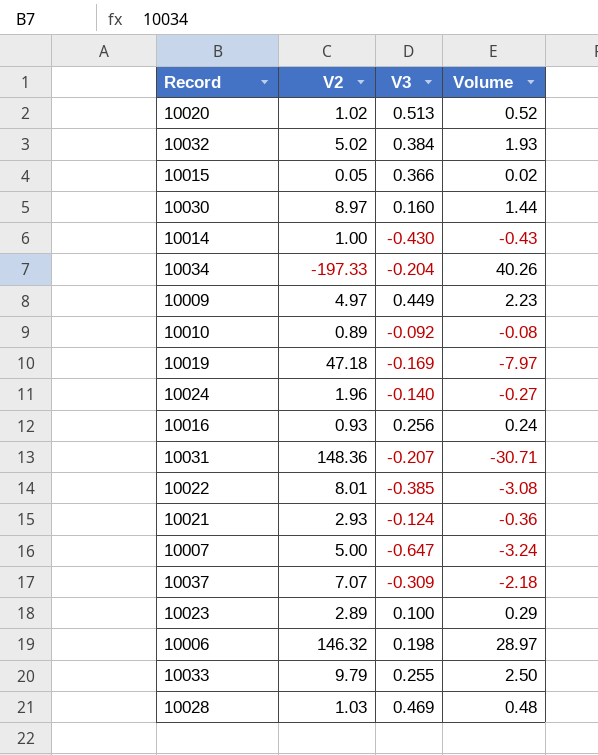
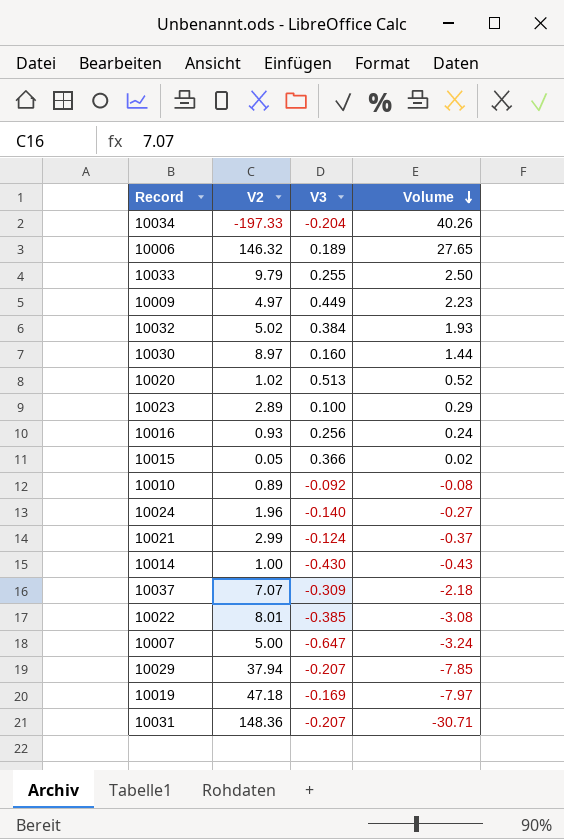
row order: none -> Volume descending
row 10028: 1.03 | 0.469 | 0.48 -> none
10006 | V3: 0.198 -> 0.189
10006 | Volume: 28.97 -> 27.65
10021 | V2: 2.93 -> 2.99
10021 | Volume: -0.36 -> -0.37
row 10029: none -> 37.94 | -0.207 | -7.85

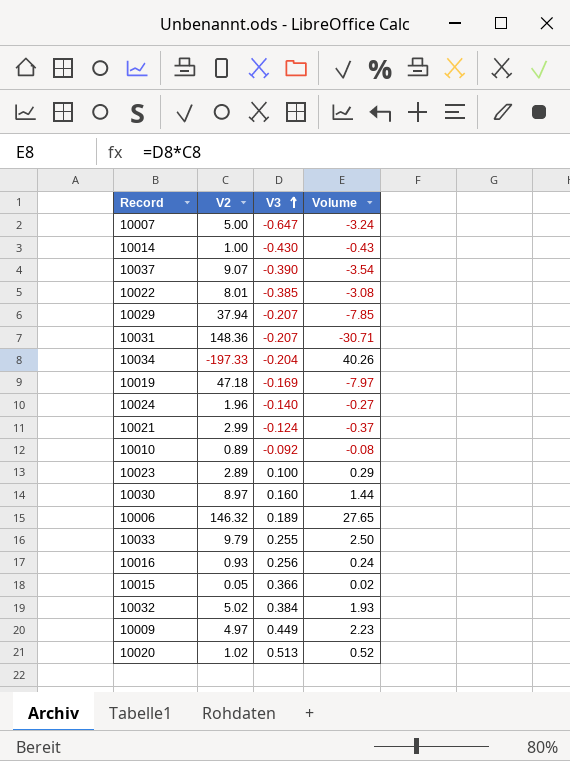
row order: Volume descending -> V3 ascending
10037 | V2: 7.07 -> 9.07
10037 | V3: -0.309 -> -0.390
10037 | Volume: -2.18 -> -3.54

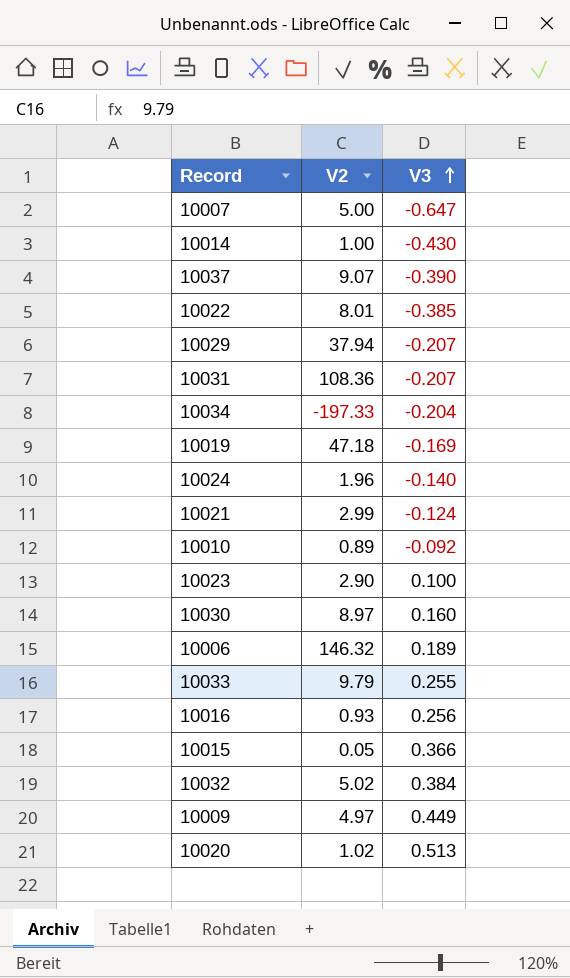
column Volume | formula: [V2] * [V3] -> none
10031 | V2: 148.36 -> 108.36
10023 | V2: 2.89 -> 2.90

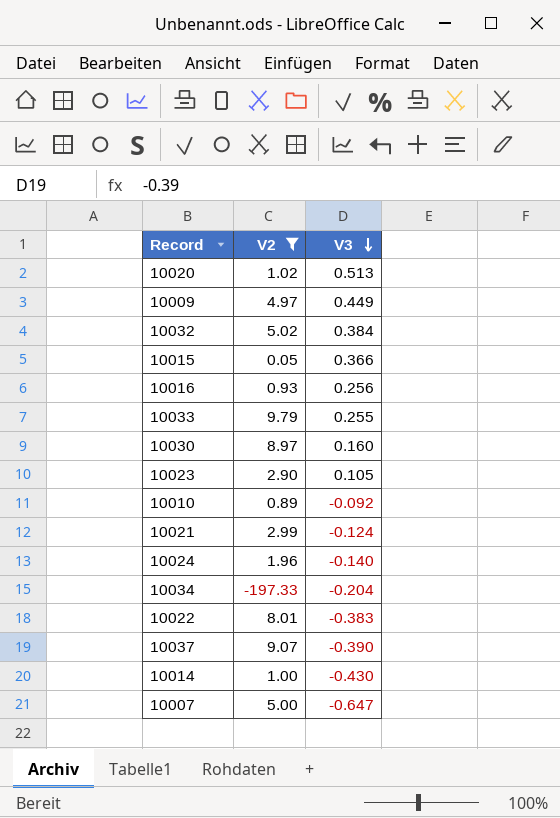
filter: none -> V2 <= 9.79
row order: V3 ascending -> V3 descending
10023 | V3: 0.100 -> 0.105
10022 | V3: -0.385 -> -0.383

